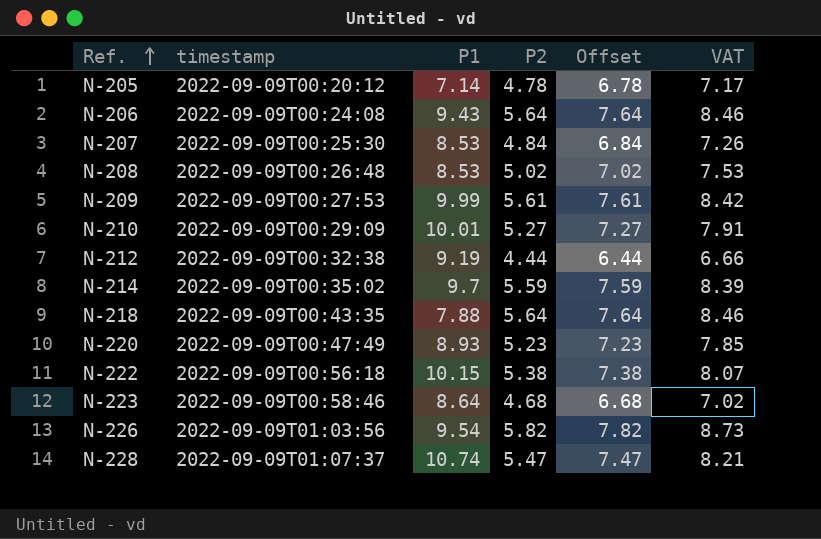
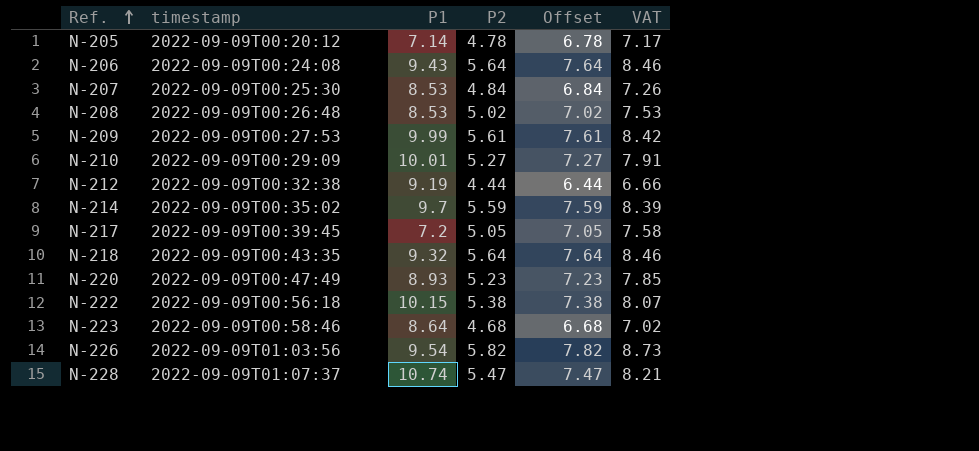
row N-217: none -> 2022-09-09T00:39:45 | 7.2 | 5.05 | 7.05 | 7.58
N-218 | P1: 7.88 -> 9.32

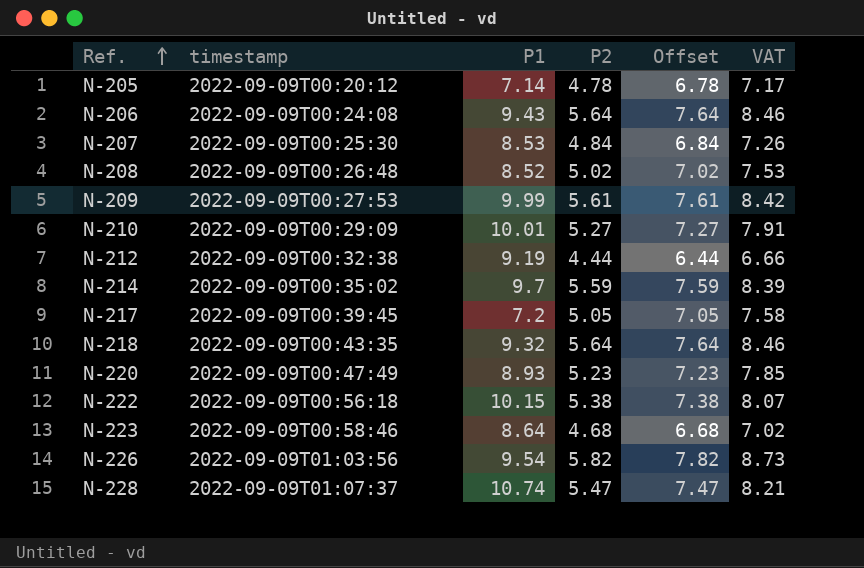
N-208 | P1: 8.53 -> 8.52

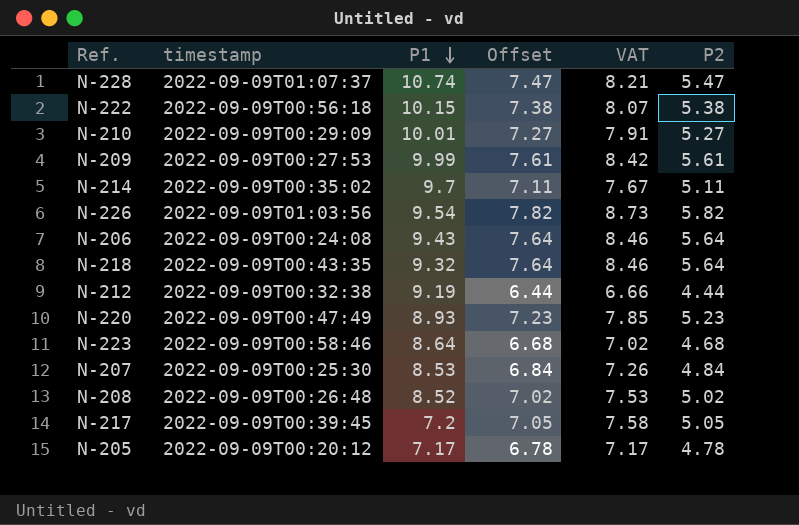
row order: Ref. ascending -> P1 descending
column P2 | position: 4 -> 6
N-214 | Offset: 7.59 -> 7.11
N-214 | VAT: 8.39 -> 7.67
N-214 | P2: 5.59 -> 5.11
N-205 | P1: 7.14 -> 7.17

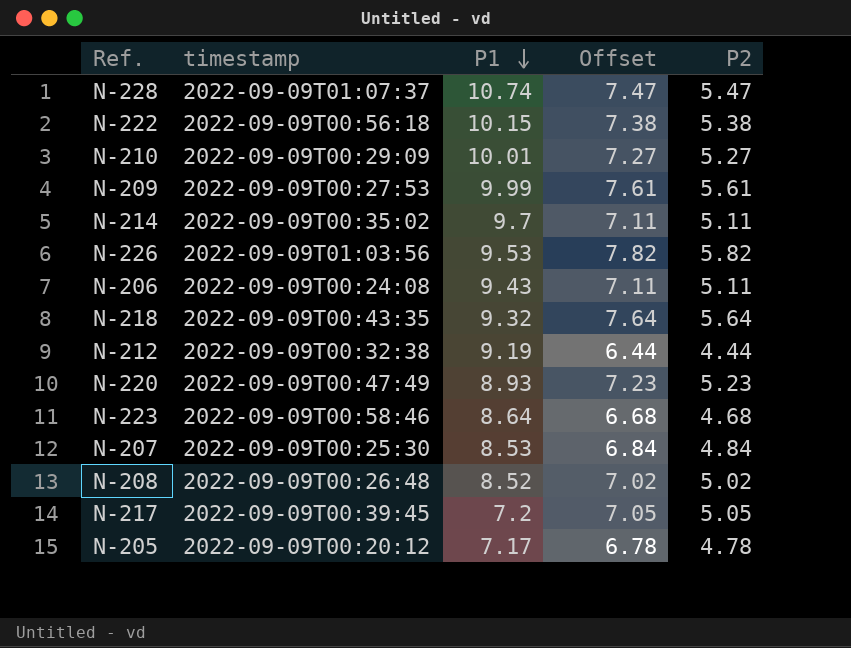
column VAT | formula: [P2] * 1.5 -> none
N-226 | P1: 9.54 -> 9.53
N-206 | Offset: 7.64 -> 7.11
N-206 | P2: 5.64 -> 5.11

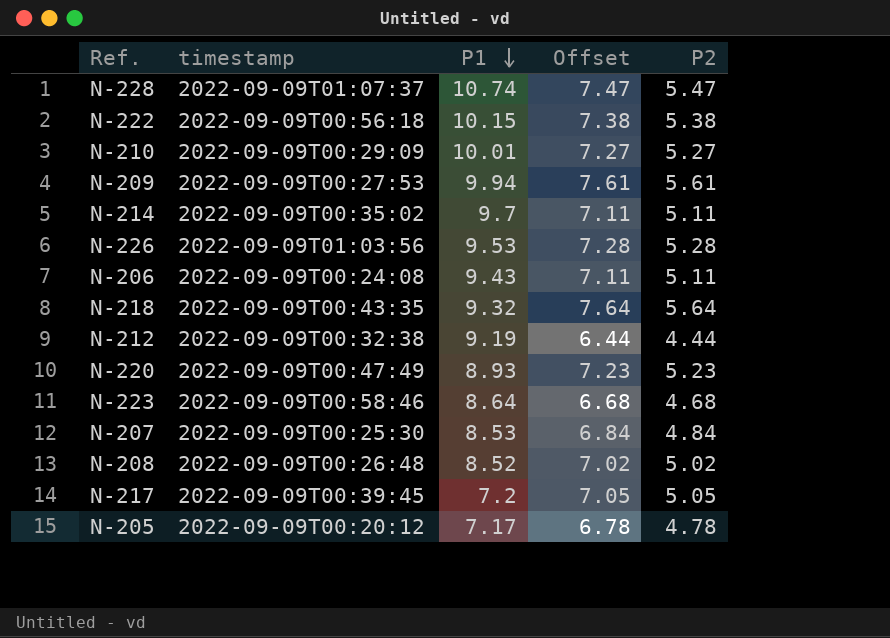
N-209 | P1: 9.99 -> 9.94
N-226 | Offset: 7.82 -> 7.28
N-226 | P2: 5.82 -> 5.28

